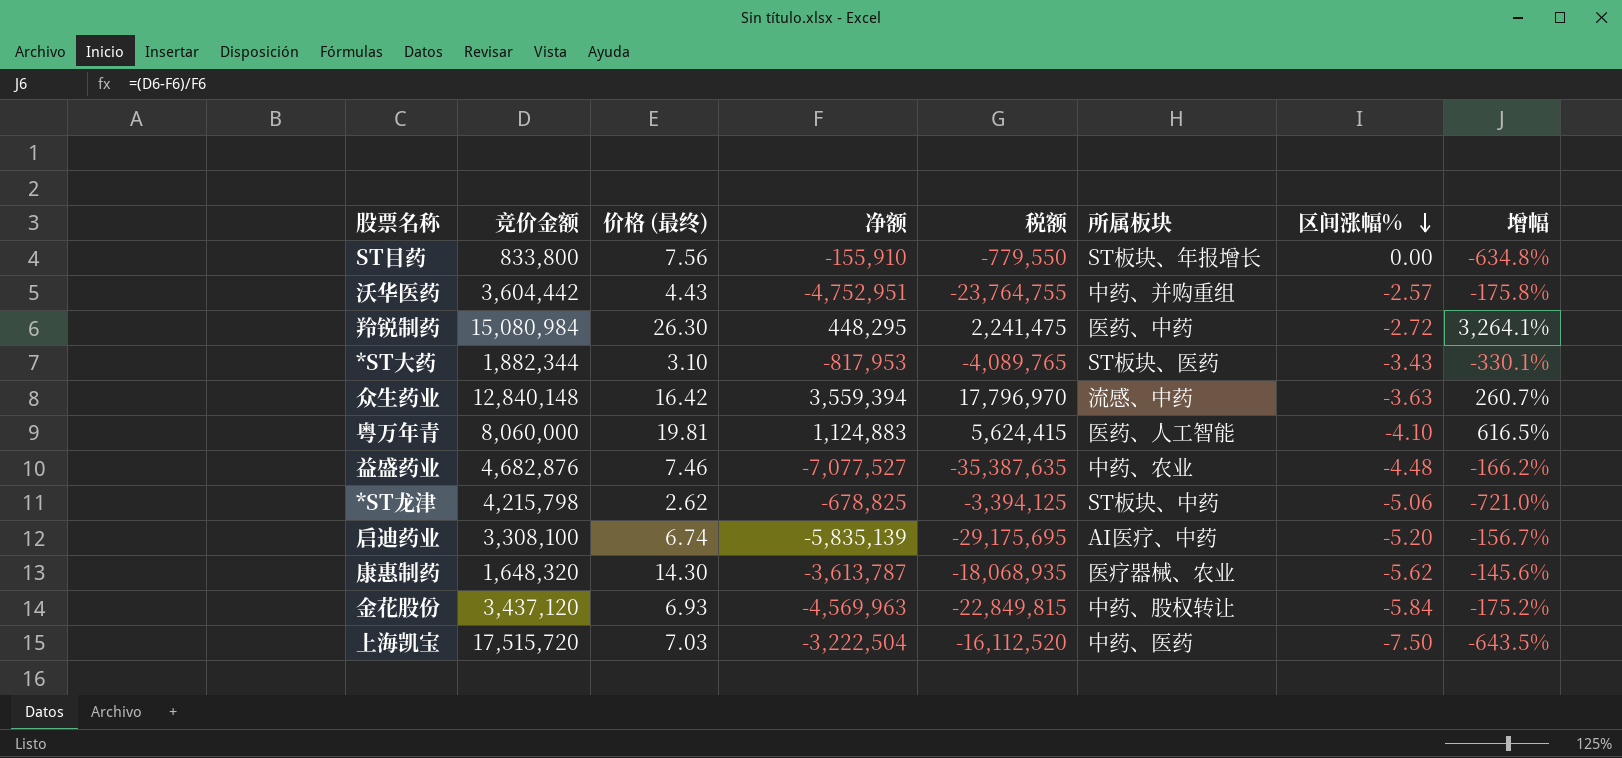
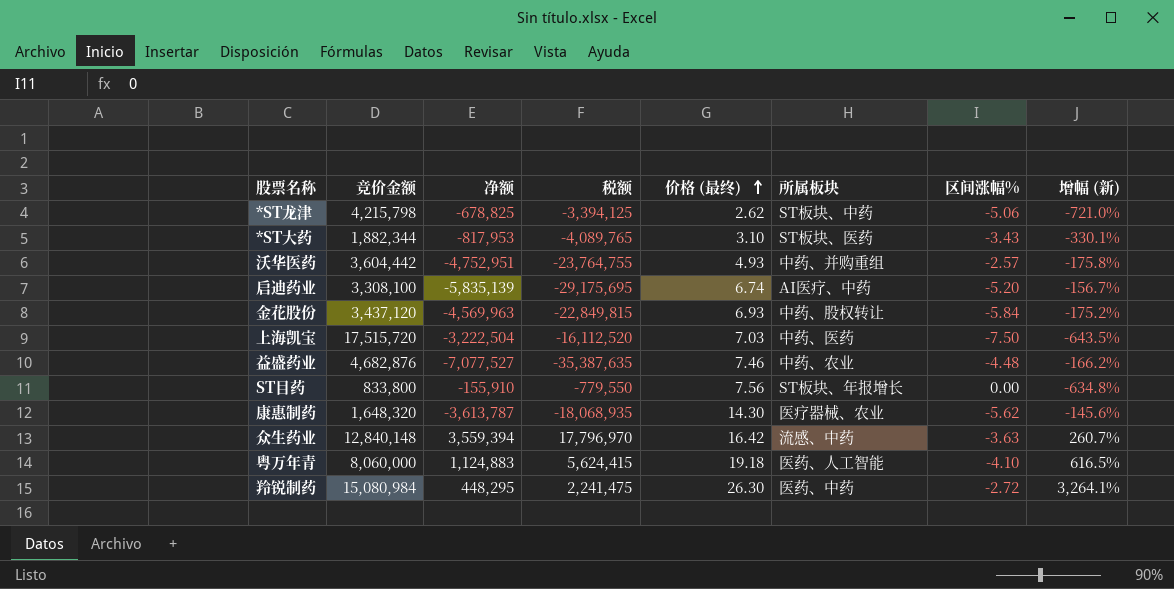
row order: 区间涨幅% descending -> 价格 (最终) ascending
column 价格 (最终) | position: 3 -> 5
column name: 增幅 -> 增幅 (新)
沃华医药 | 价格 (最终): 4.43 -> 4.93
粤万年青 | 价格 (最终): 19.81 -> 19.18

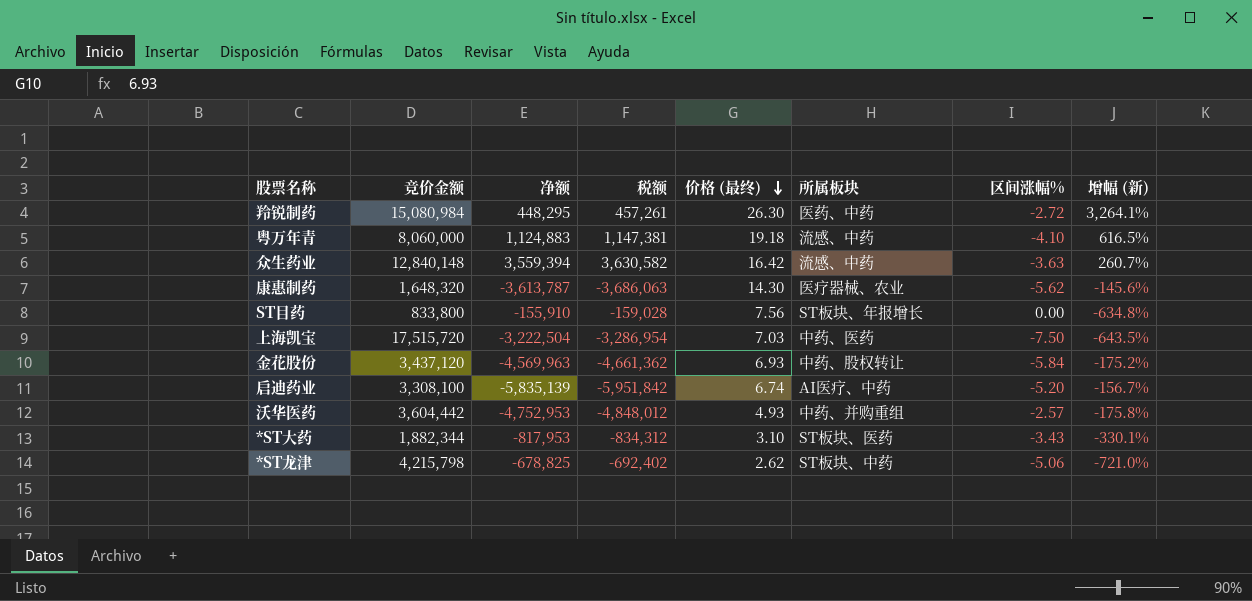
row order: 价格 (最终) ascending -> 价格 (最终) descending
column 税额 | formula: [净额] * 5 -> [净额] * 1.02
row 益盛药业: 4,682,876 | -7,077,527 | -35,387,635 | 7.46 | 中药、农业 | -4.48 | -166.2% -> none
粤万年青 | 所属板块: 医药、人工智能 -> 流感、中药
沃华医药 | 净额: -4,752,951 -> -4,752,953

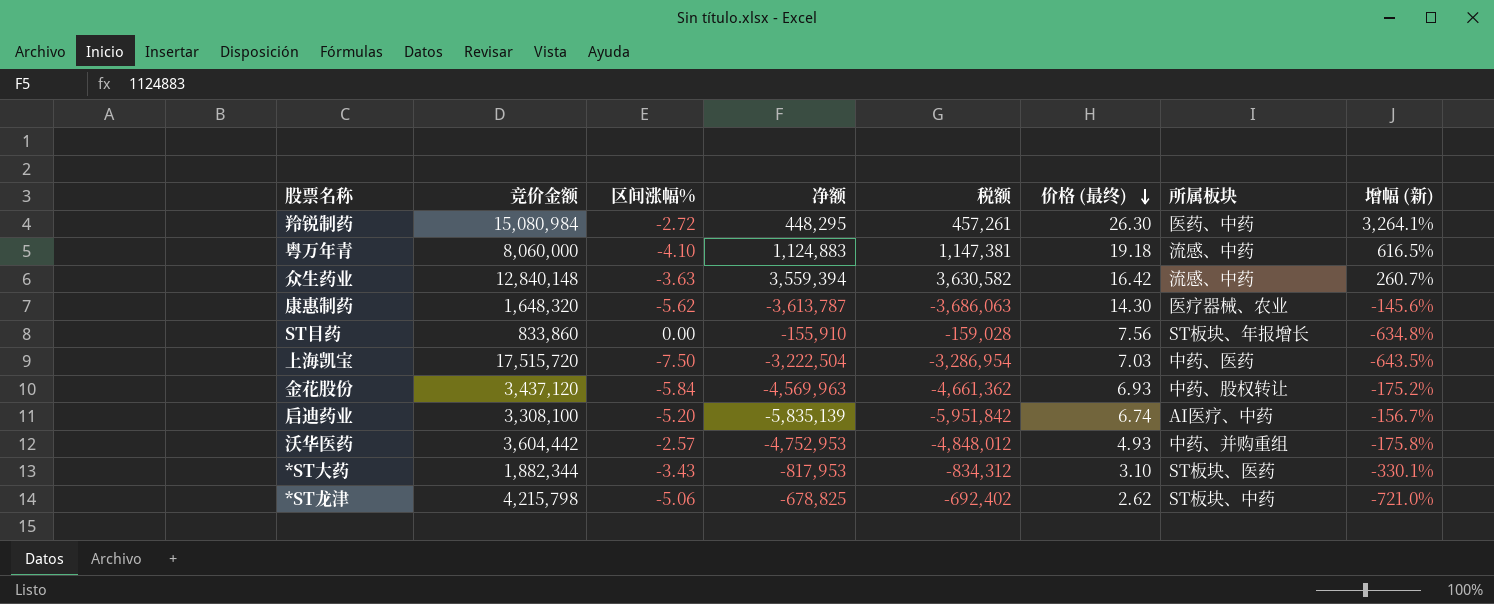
column 区间涨幅% | position: 7 -> 3
ST目药 | 竞价金额: 833,800 -> 833,860

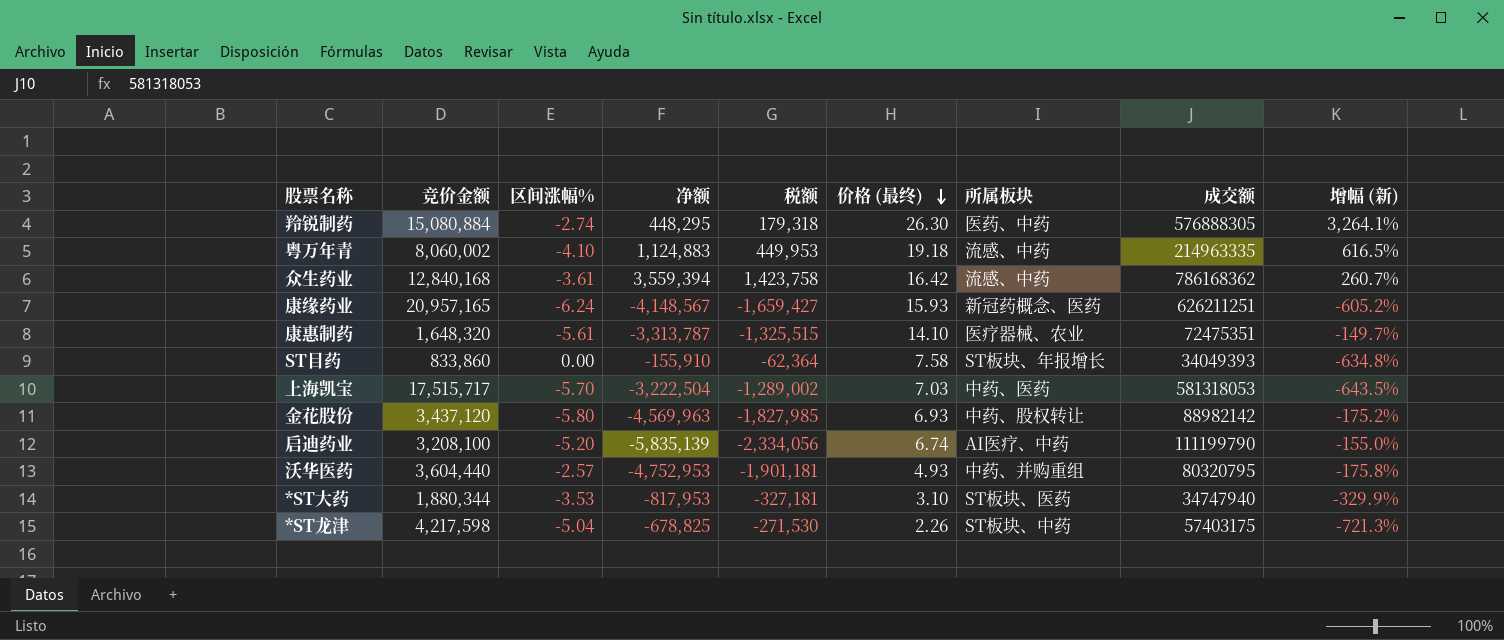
column 税额 | formula: [净额] * 1.02 -> [净额] * 0.4
column 成交额 | position: none -> 8
羚锐制药 | 竞价金额: 15,080,984 -> 15,080,884
羚锐制药 | 区间涨幅%: -2.72 -> -2.74
粤万年青 | 竞价金额: 8,060,000 -> 8,060,002
众生药业 | 竞价金额: 12,840,148 -> 12,840,168
众生药业 | 区间涨幅%: -3.63 -> -3.61
row 康缘药业: none -> 20,957,165 | -6.24 | -4,148,567 | -1,659,427 | 15.93 | 新冠药概念、医药 | 626211251 | -605.2%
康惠制药 | 区间涨幅%: -5.62 -> -5.61
康惠制药 | 净额: -3,613,787 -> -3,313,787
康惠制药 | 价格 (最终): 14.30 -> 14.10
康惠制药 | 增幅 (新): -145.6% -> -149.7%
ST目药 | 价格 (最终): 7.56 -> 7.58
上海凯宝 | 竞价金额: 17,515,720 -> 17,515,717
上海凯宝 | 区间涨幅%: -7.50 -> -5.70
金花股份 | 区间涨幅%: -5.84 -> -5.80
启迪药业 | 竞价金额: 3,308,100 -> 3,208,100
启迪药业 | 增幅 (新): -156.7% -> -155.0%
沃华医药 | 竞价金额: 3,604,442 -> 3,604,440
*ST大药 | 竞价金额: 1,882,344 -> 1,880,344
*ST大药 | 区间涨幅%: -3.43 -> -3.53
*ST大药 | 增幅 (新): -330.1% -> -329.9%
*ST龙津 | 竞价金额: 4,215,798 -> 4,217,598
*ST龙津 | 区间涨幅%: -5.06 -> -5.04
*ST龙津 | 价格 (最终): 2.62 -> 2.26
*ST龙津 | 增幅 (新): -721.0% -> -721.3%

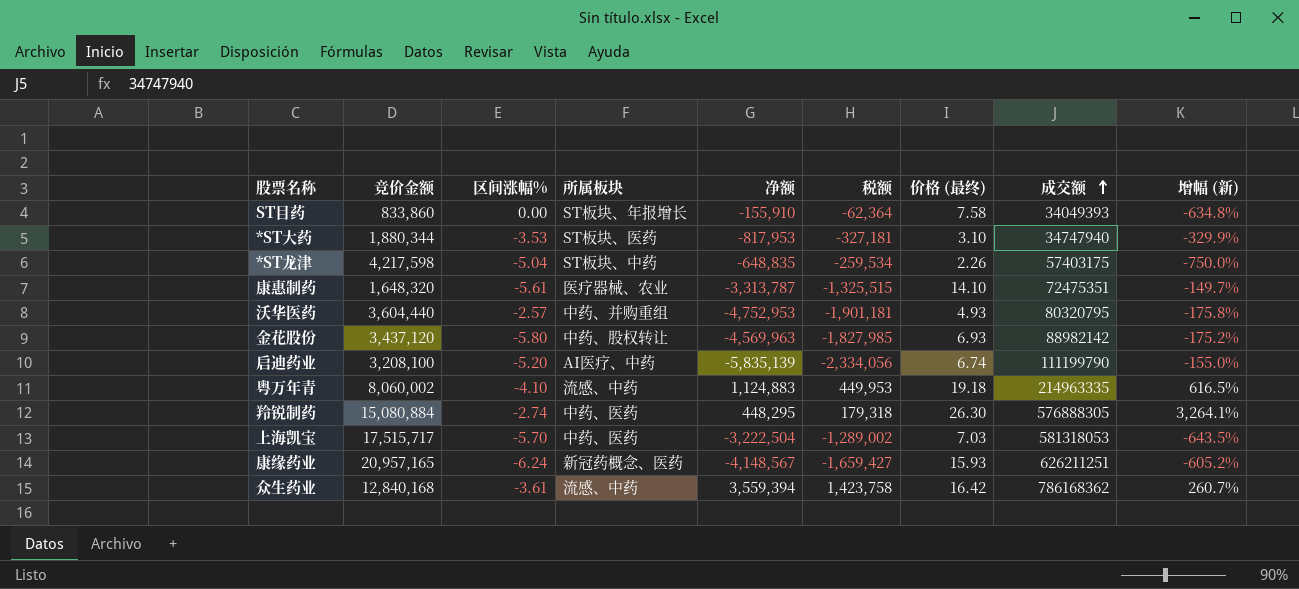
row order: 价格 (最终) descending -> 成交额 ascending
column 所属板块 | position: 7 -> 4
*ST龙津 | 净额: -678,825 -> -648,835
*ST龙津 | 税额: -271,530 -> -259,534
*ST龙津 | 增幅 (新): -721.3% -> -750.0%
羚锐制药 | 所属板块: 医药、中药 -> 中药、医药

